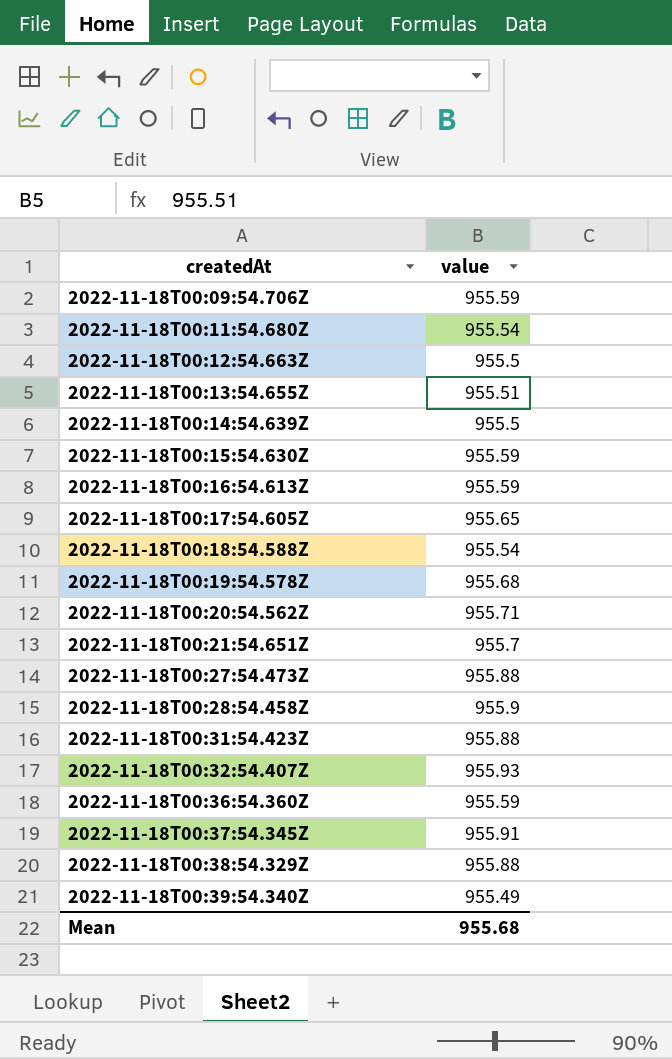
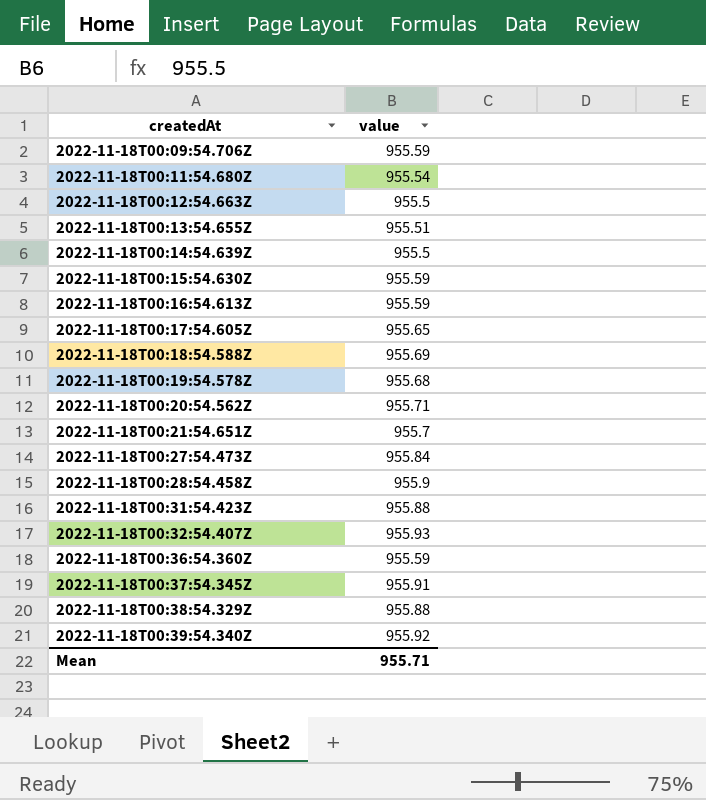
2022-11-18T00:18:54.588Z | value: 955.54 -> 955.69
2022-11-18T00:27:54.473Z | value: 955.88 -> 955.84
2022-11-18T00:39:54.340Z | value: 955.49 -> 955.92
Mean | value: 955.68 -> 955.71

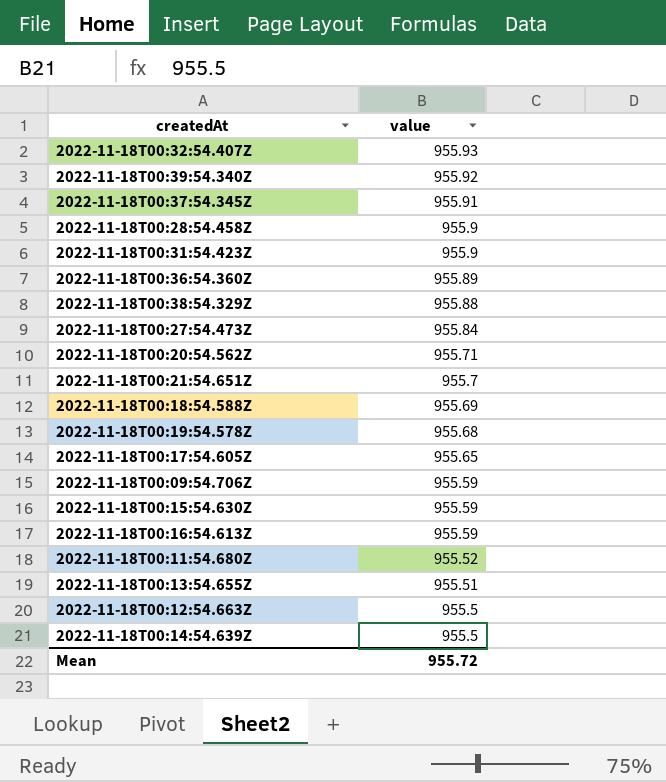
row order: createdAt ascending -> value descending
2022-11-18T00:31:54.423Z | value: 955.88 -> 955.9
2022-11-18T00:36:54.360Z | value: 955.59 -> 955.89
2022-11-18T00:11:54.680Z | value: 955.54 -> 955.52
Mean | value: 955.71 -> 955.72

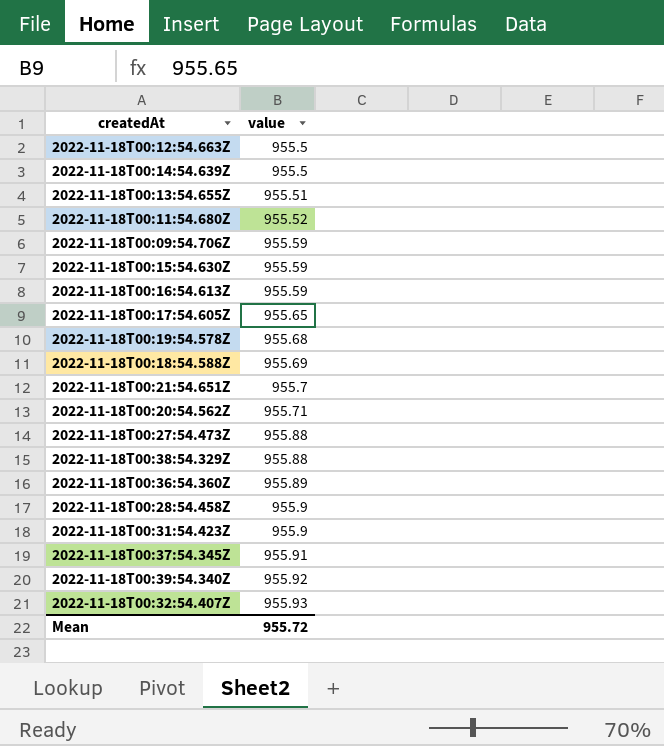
row order: value descending -> value ascending
2022-11-18T00:27:54.473Z | value: 955.84 -> 955.88

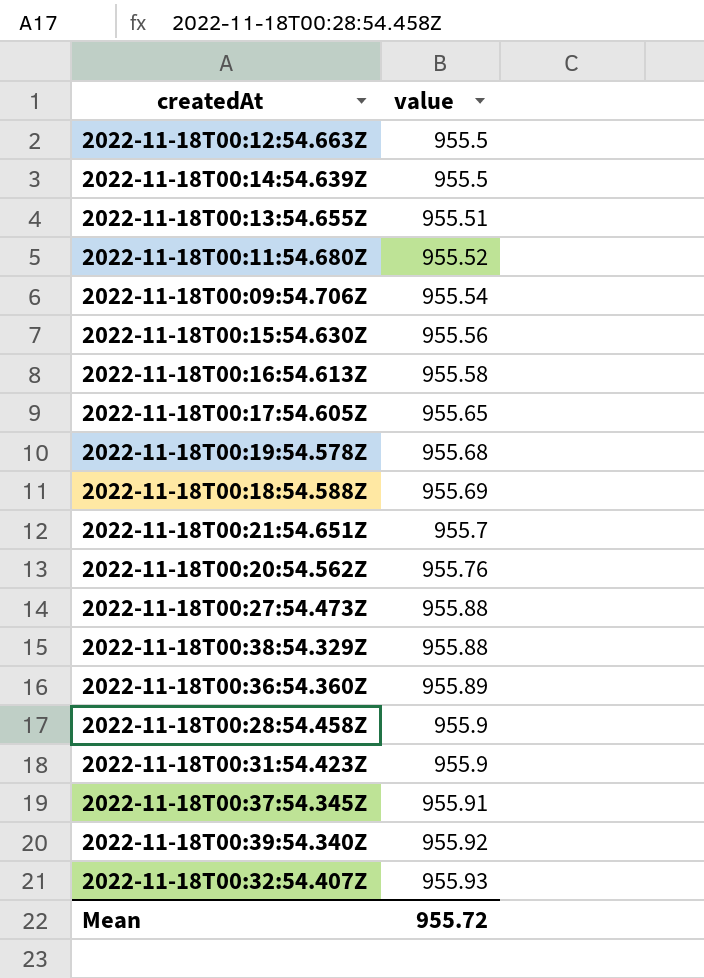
2022-11-18T00:09:54.706Z | value: 955.59 -> 955.54
2022-11-18T00:15:54.630Z | value: 955.59 -> 955.56
2022-11-18T00:16:54.613Z | value: 955.59 -> 955.58
2022-11-18T00:20:54.562Z | value: 955.71 -> 955.76

